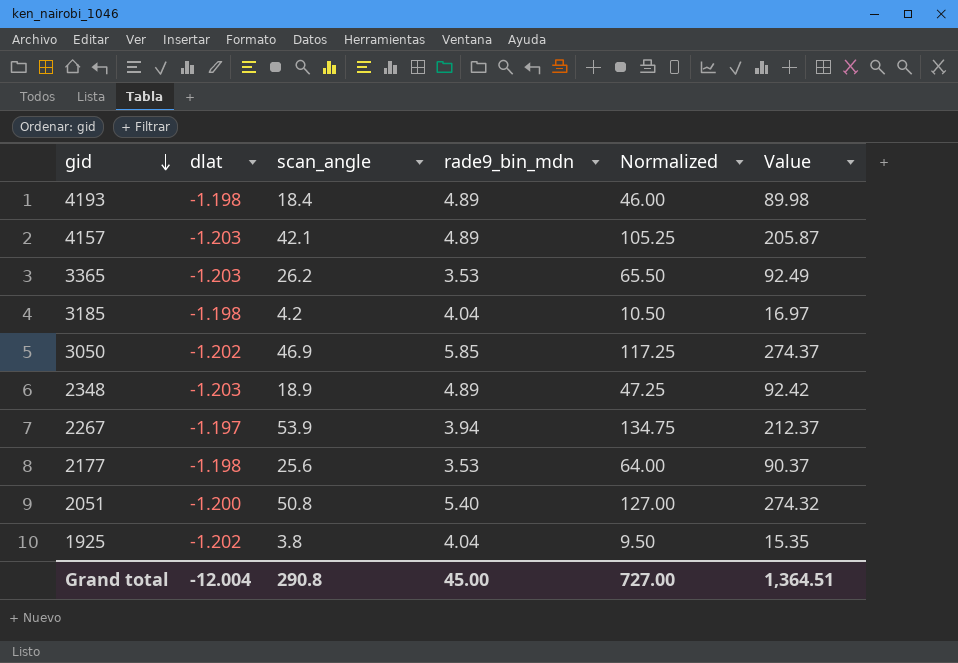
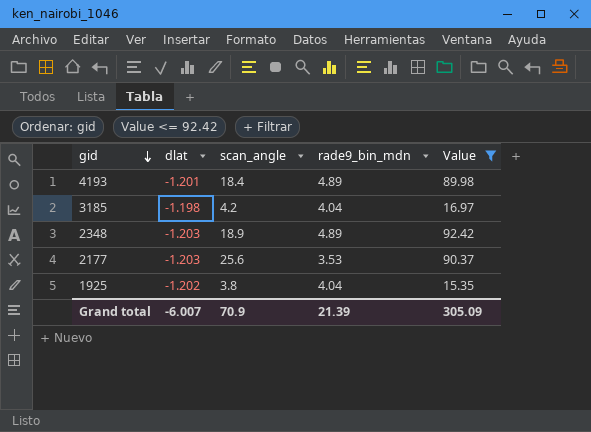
filter: none -> Value <= 92.42
column Normalized | formula: [scan_angle] * 2.5 -> none
4193 | dlat: -1.198 -> -1.201
2177 | dlat: -1.198 -> -1.203
Grand total | dlat: -12.004 -> -6.007
Grand total | scan_angle: 290.8 -> 70.9
Grand total | rade9_bin_mdn: 45.00 -> 21.39
Grand total | Value: 1,364.51 -> 305.09

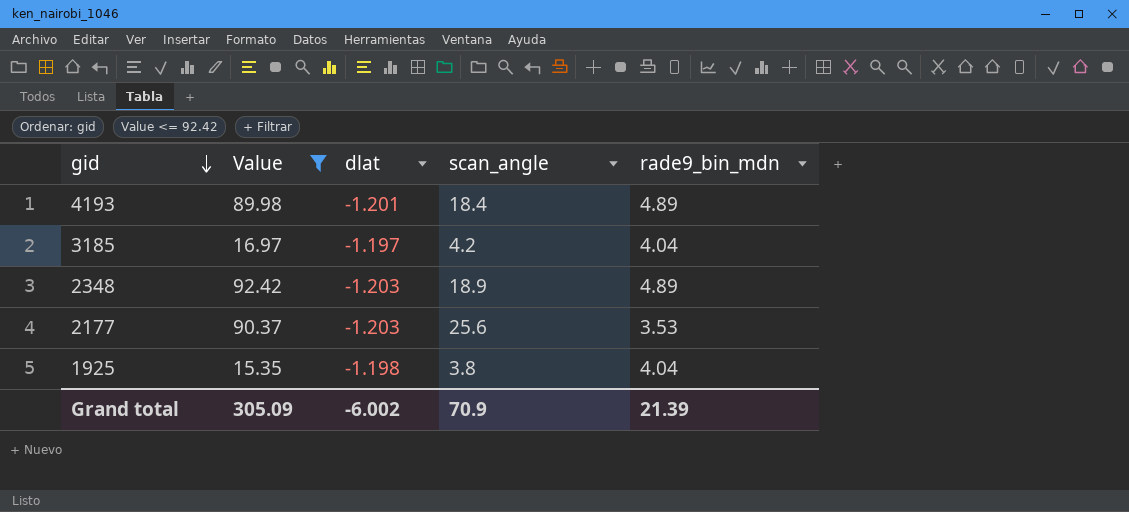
column Value | position: 5 -> 2
3185 | dlat: -1.198 -> -1.197
1925 | dlat: -1.202 -> -1.198
Grand total | dlat: -6.007 -> -6.002

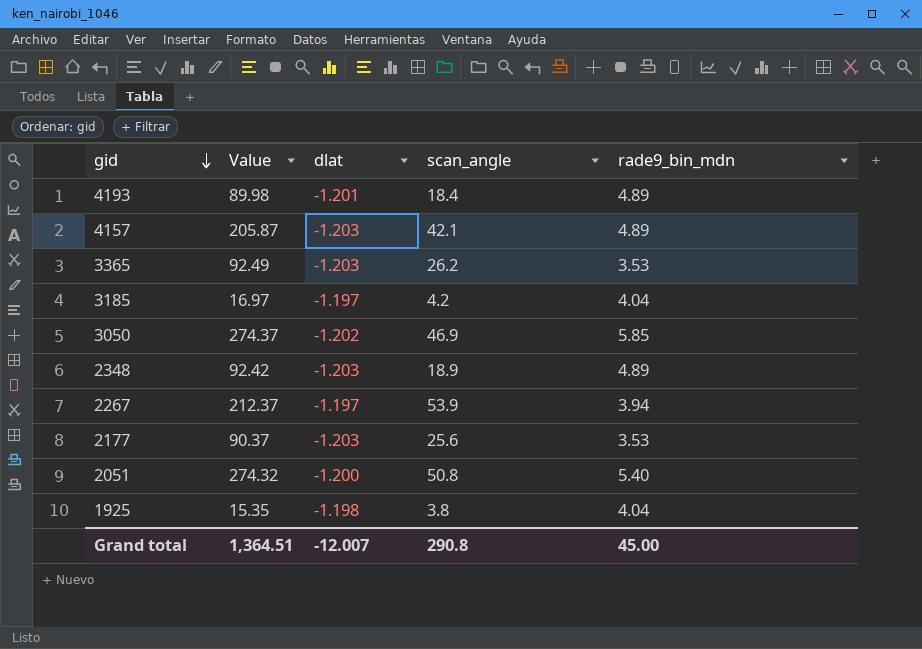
filter: Value <= 92.42 -> none
Grand total | Value: 305.09 -> 1,364.51
Grand total | dlat: -6.002 -> -12.007
Grand total | scan_angle: 70.9 -> 290.8
Grand total | rade9_bin_mdn: 21.39 -> 45.00

